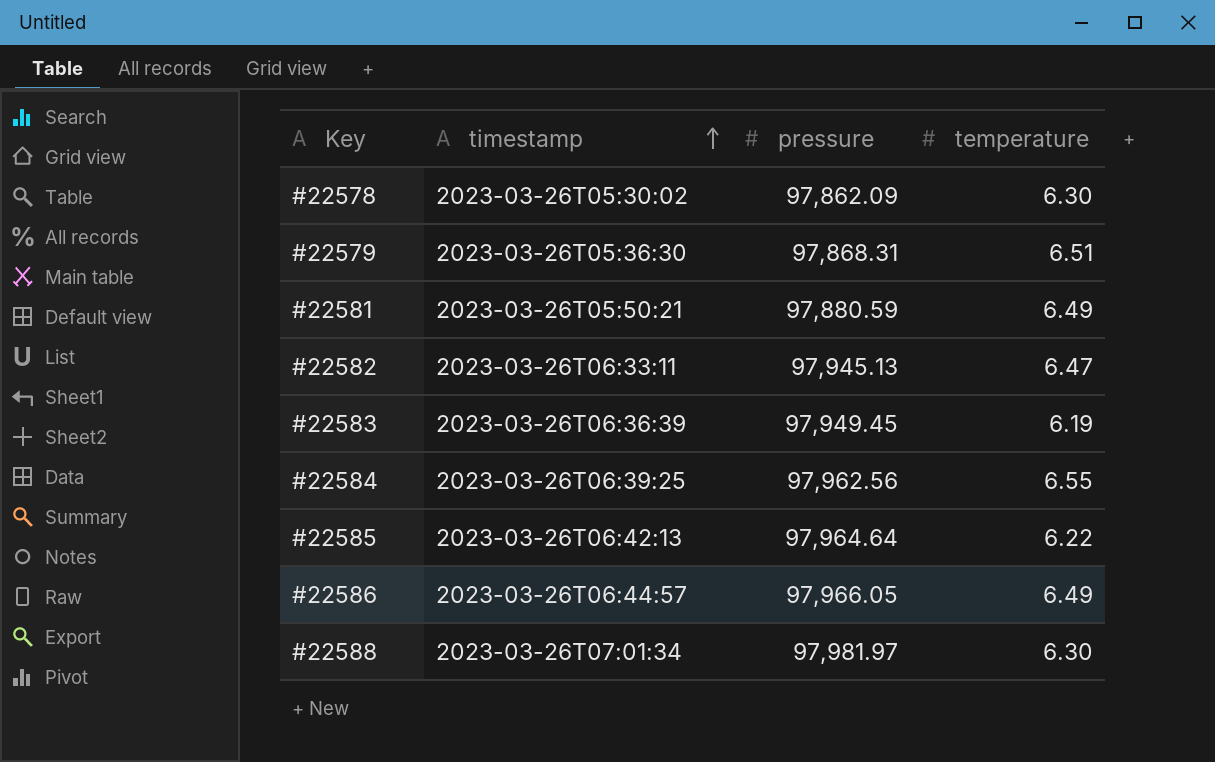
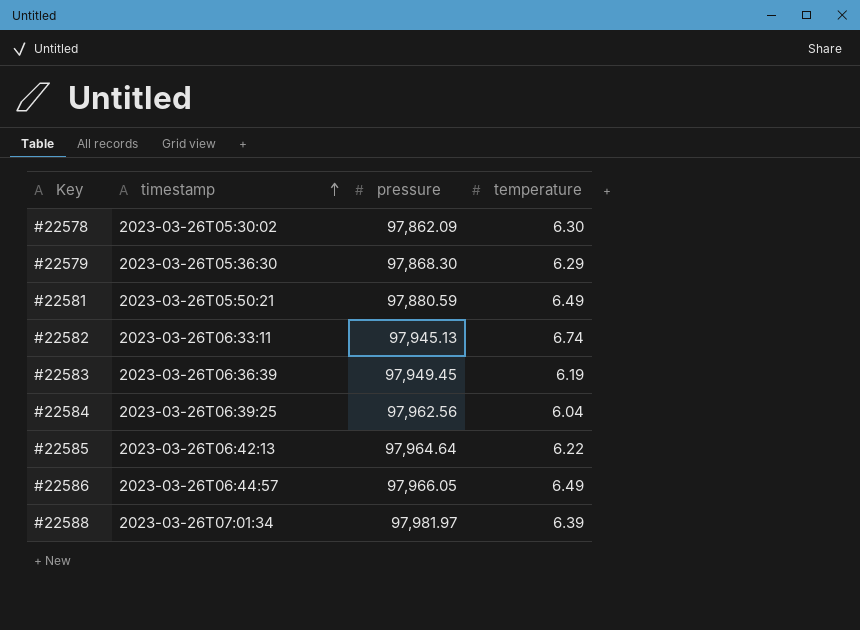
#22579 | pressure: 97,868.31 -> 97,868.30
#22579 | temperature: 6.51 -> 6.29
#22582 | temperature: 6.47 -> 6.74
#22584 | temperature: 6.55 -> 6.04
#22588 | temperature: 6.30 -> 6.39

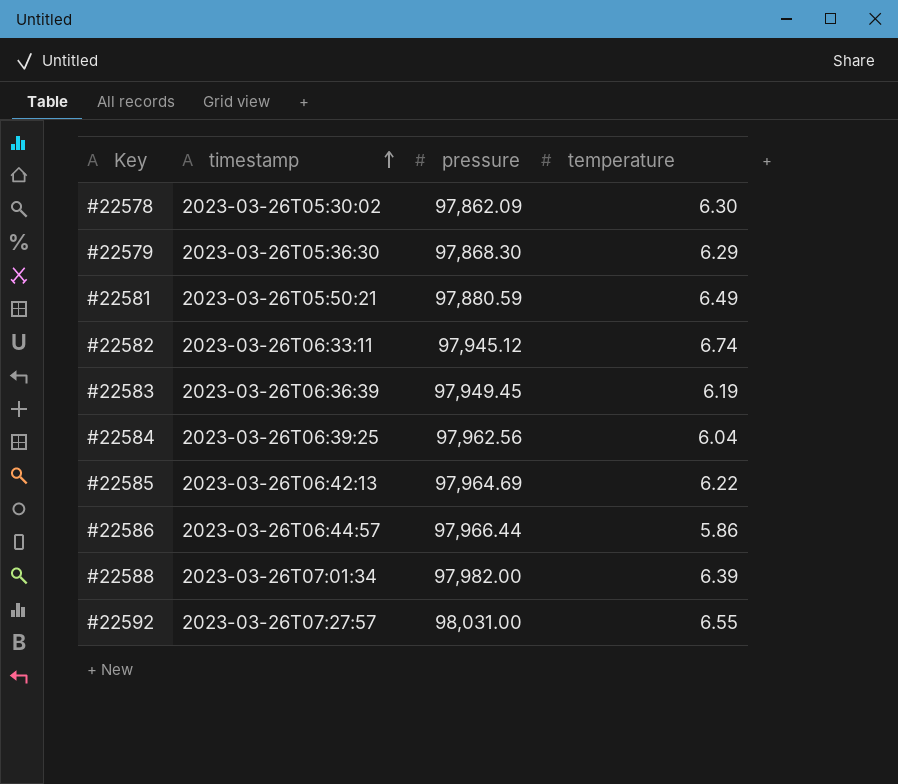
#22582 | pressure: 97,945.13 -> 97,945.12
#22585 | pressure: 97,964.64 -> 97,964.69
#22586 | pressure: 97,966.05 -> 97,966.44
#22586 | temperature: 6.49 -> 5.86
#22588 | pressure: 97,981.97 -> 97,982.00
row #22592: none -> 2023-03-26T07:27:57 | 98,031.00 | 6.55

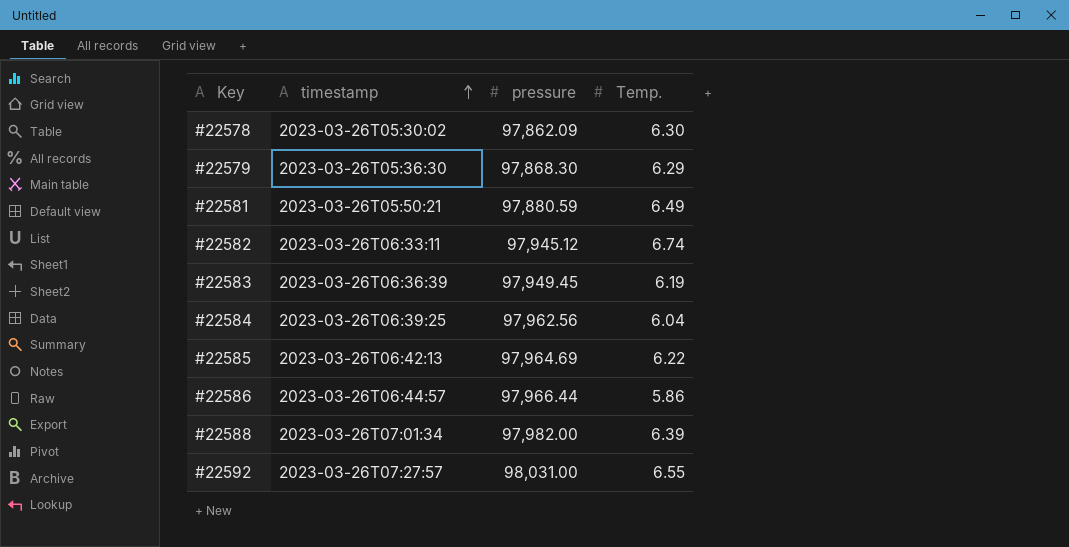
column name: temperature -> Temp.

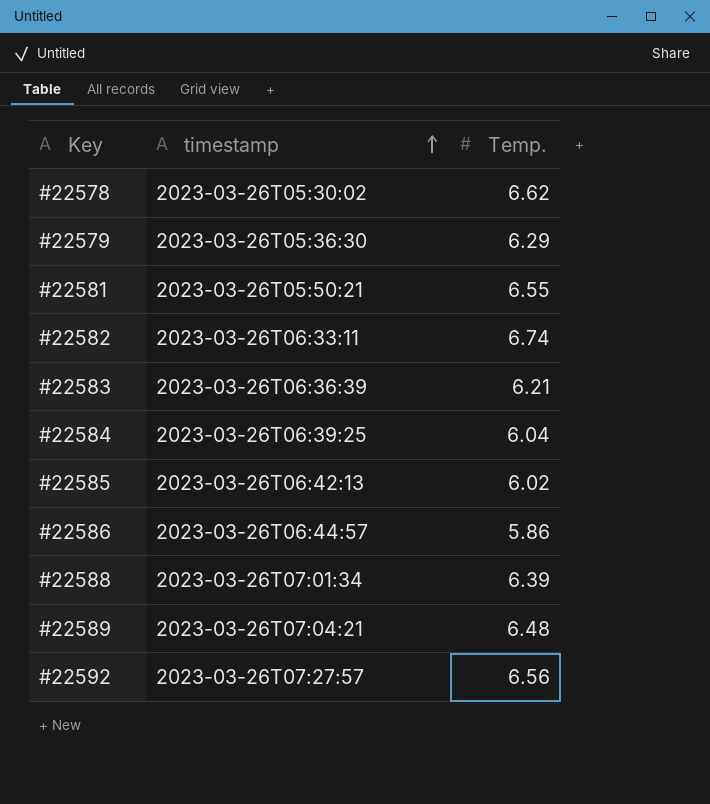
column pressure | position: 3 -> none
#22578 | Temp.: 6.30 -> 6.62
#22581 | Temp.: 6.49 -> 6.55
#22583 | Temp.: 6.19 -> 6.21
#22585 | Temp.: 6.22 -> 6.02
row #22589: none -> 2023-03-26T07:04:21 | 6.48
#22592 | Temp.: 6.55 -> 6.56

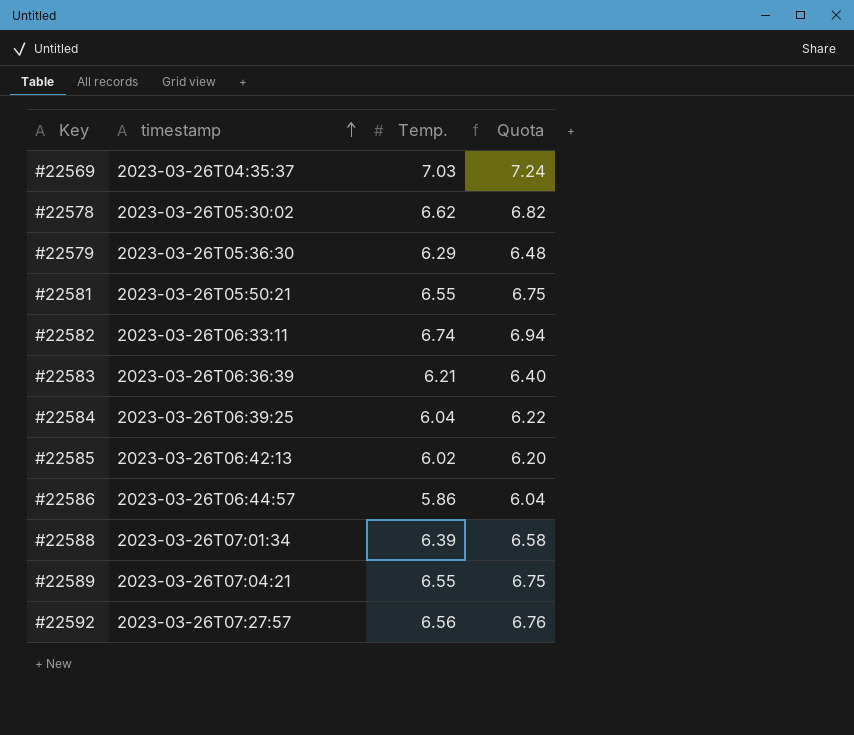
column Quota | formula: none -> [Temp.] * 1.03
row #22569: none -> 2023-03-26T04:35:37 | 7.03 | 7.24
#22589 | Temp.: 6.48 -> 6.55

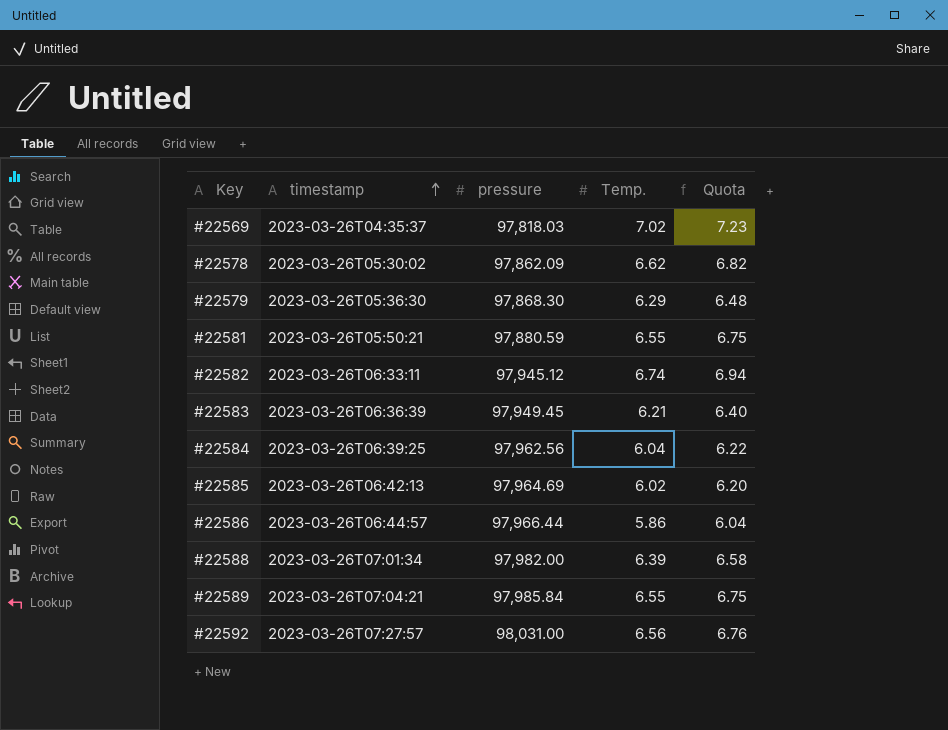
column pressure | position: none -> 3
#22569 | Temp.: 7.03 -> 7.02
#22569 | Quota: 7.24 -> 7.23

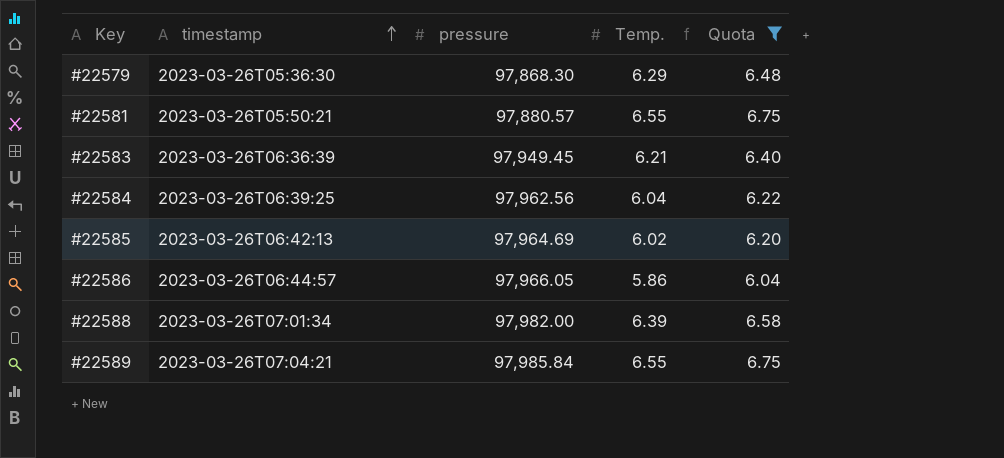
filter: none -> Quota <= 6.75
#22581 | pressure: 97,880.59 -> 97,880.57
#22586 | pressure: 97,966.44 -> 97,966.05

